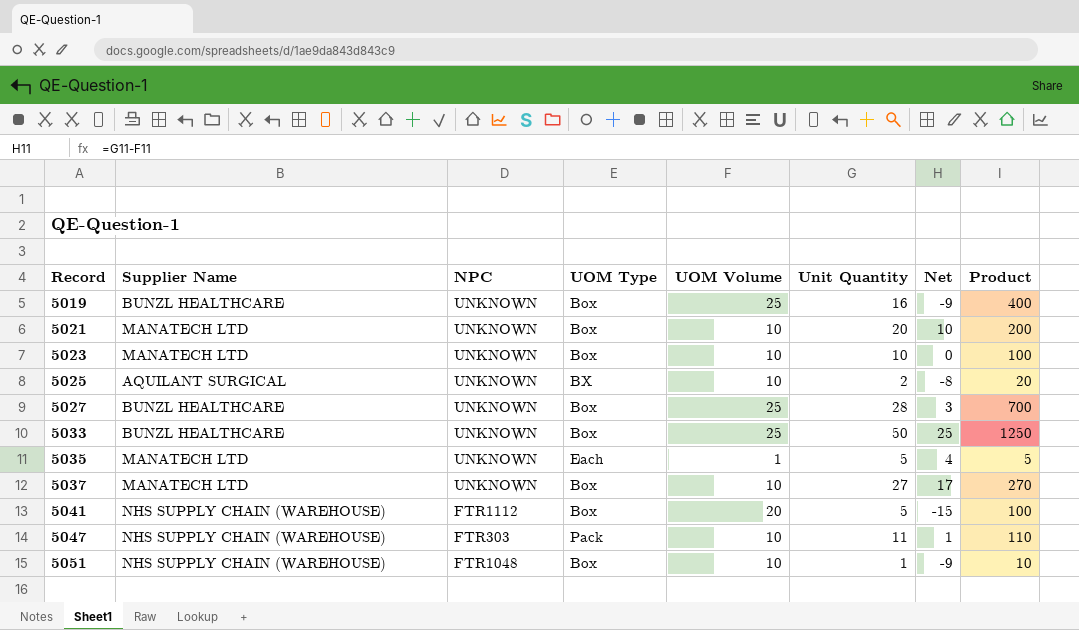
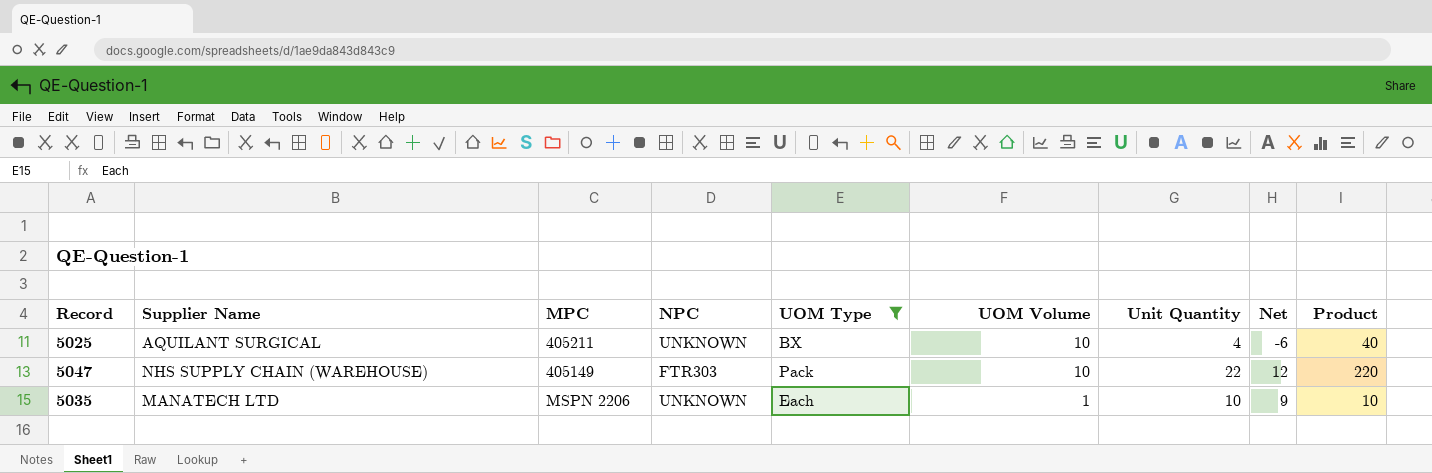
filter: none -> UOM Type != Box
row order: Record ascending -> UOM Volume descending
column MPC | position: none -> 3
5025 | Unit Quantity: 2 -> 4
5025 | Net: -8 -> -6
5025 | Product: 20 -> 40
5047 | Unit Quantity: 11 -> 22
5047 | Net: 1 -> 12
5047 | Product: 110 -> 220
5035 | Unit Quantity: 5 -> 10
5035 | Net: 4 -> 9
5035 | Product: 5 -> 10

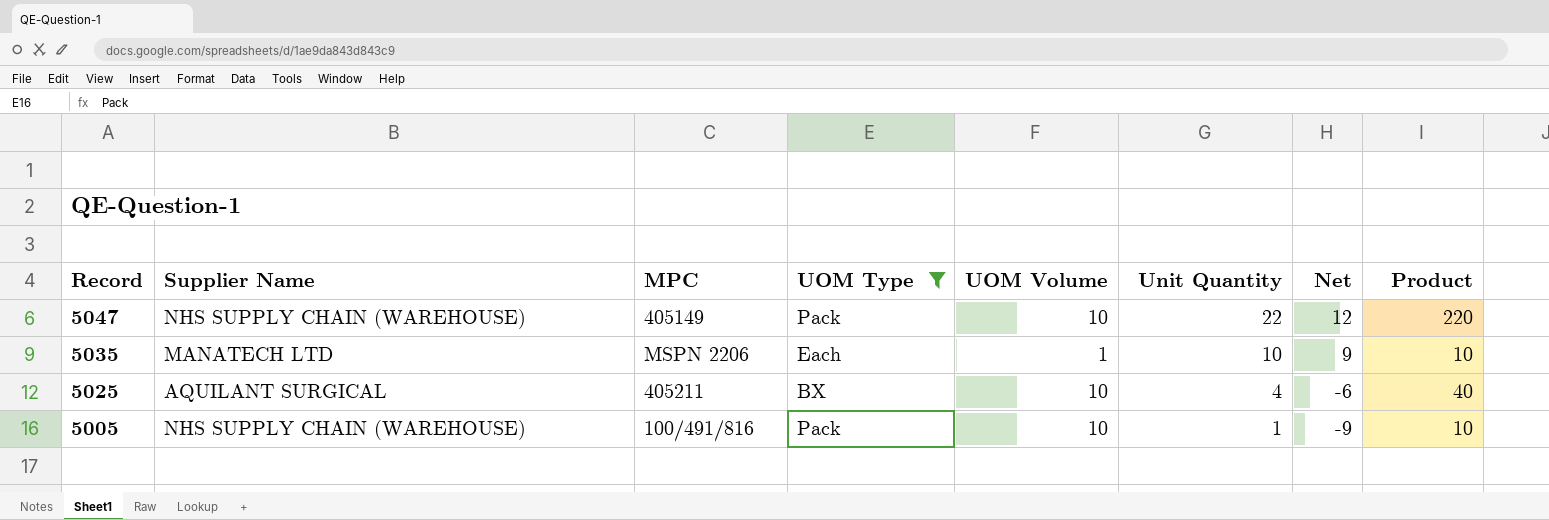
row order: UOM Volume descending -> Record descending
column NPC | position: 4 -> none
row 5005: none -> NHS SUPPLY CHAIN (WAREHOUSE) | 100/491/816 | Pack | 10 | 1 | -9 | 10

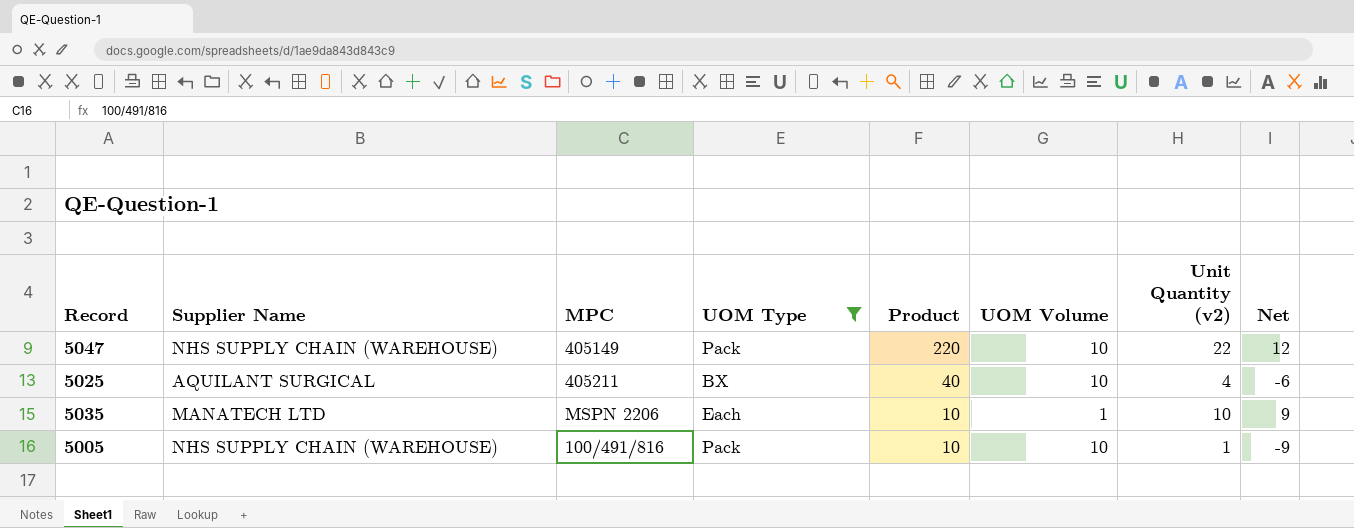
row order: Record descending -> Product descending
column Product | position: 8 -> 5
column name: Unit Quantity -> Unit Quantity (v2)

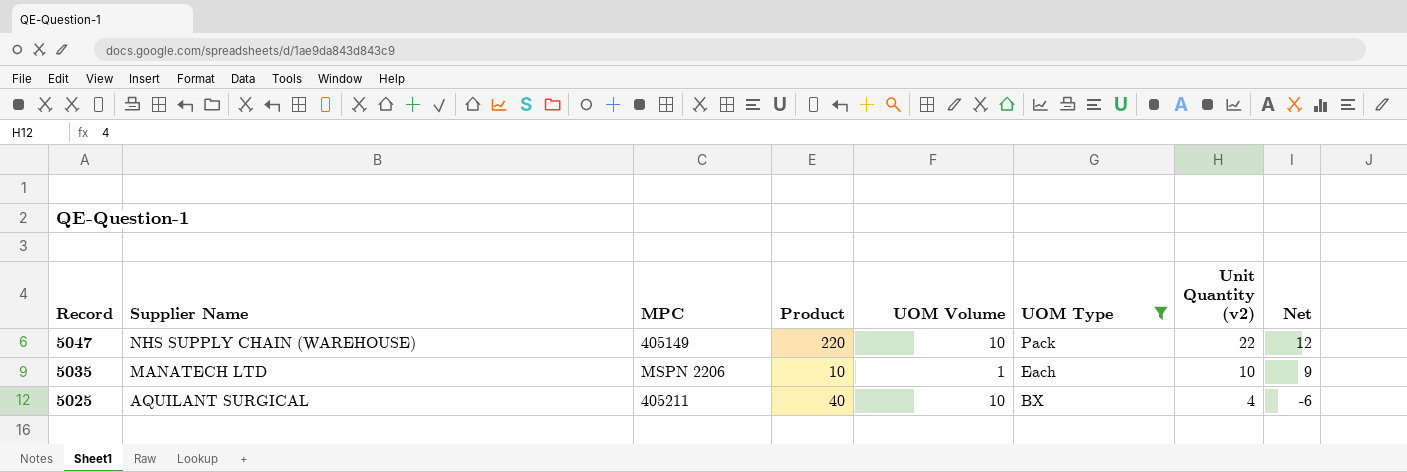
row order: Product descending -> Record descending
column UOM Type | position: 4 -> 6
row 5005: NHS SUPPLY CHAIN (WAREHOUSE) | 100/491/816 | Pack | 10 | 10 | 1 | -9 -> none

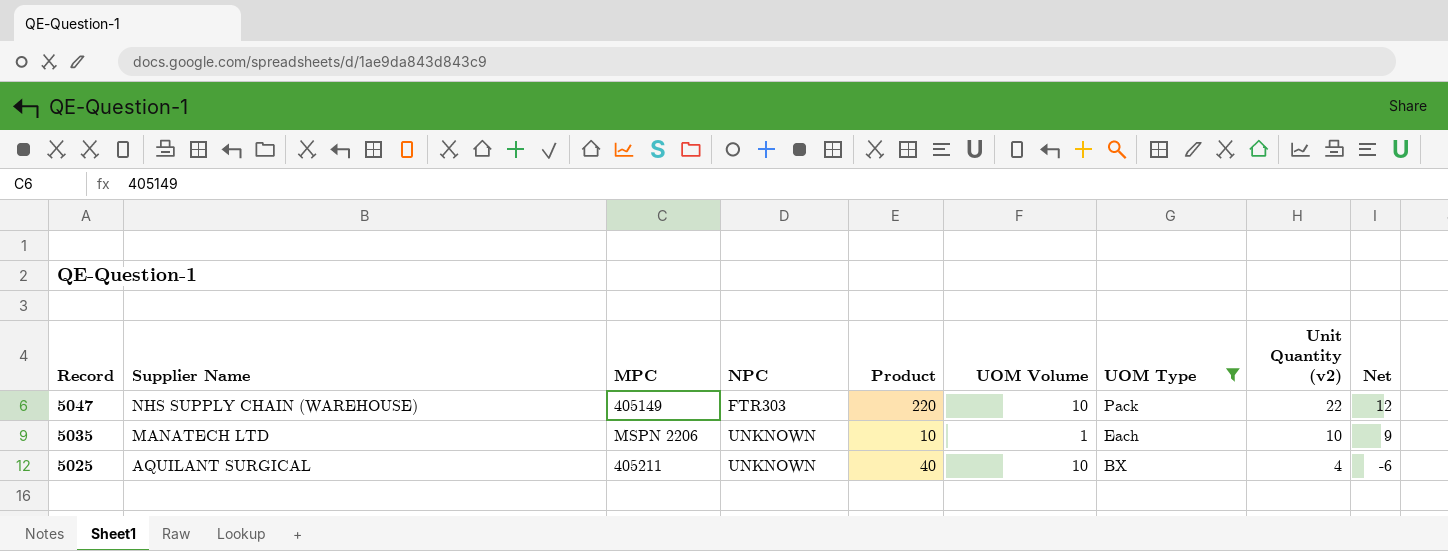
column NPC | position: none -> 4

